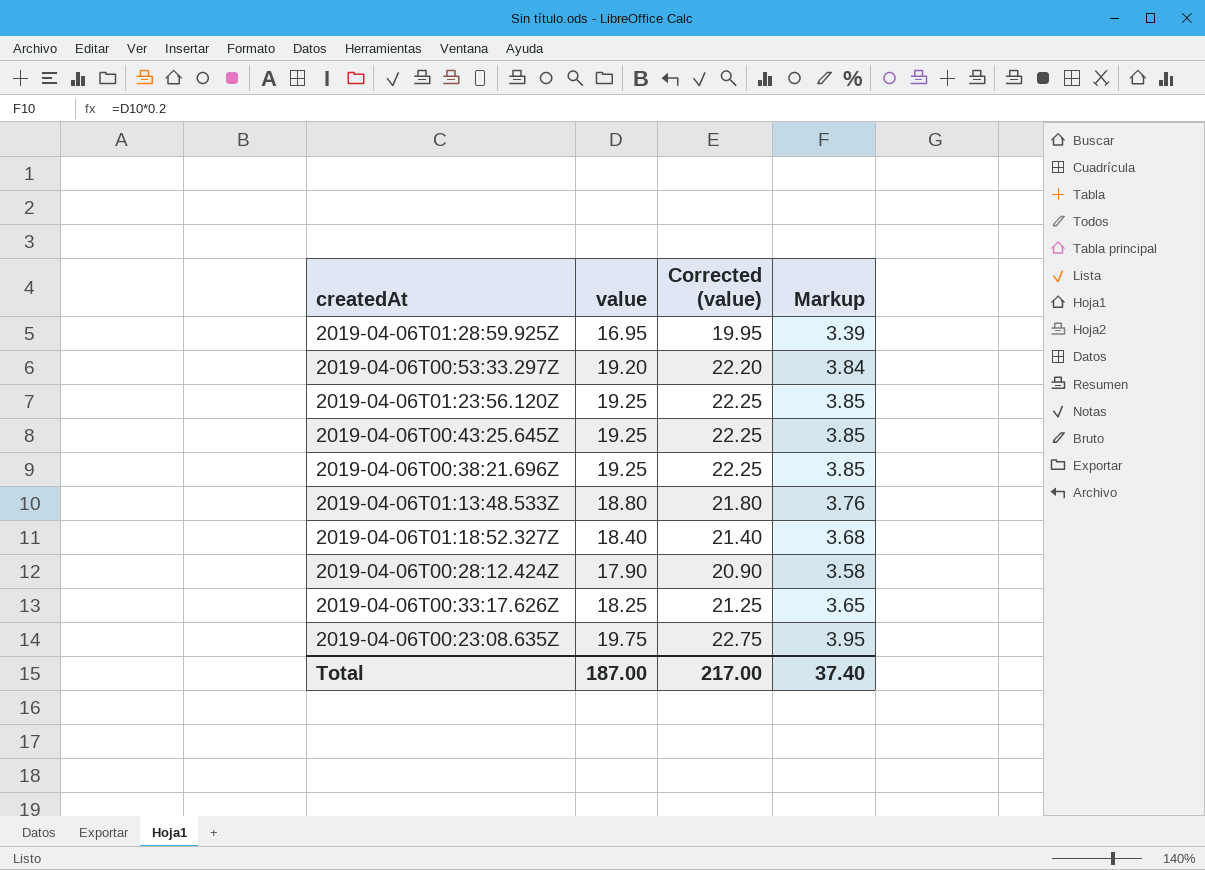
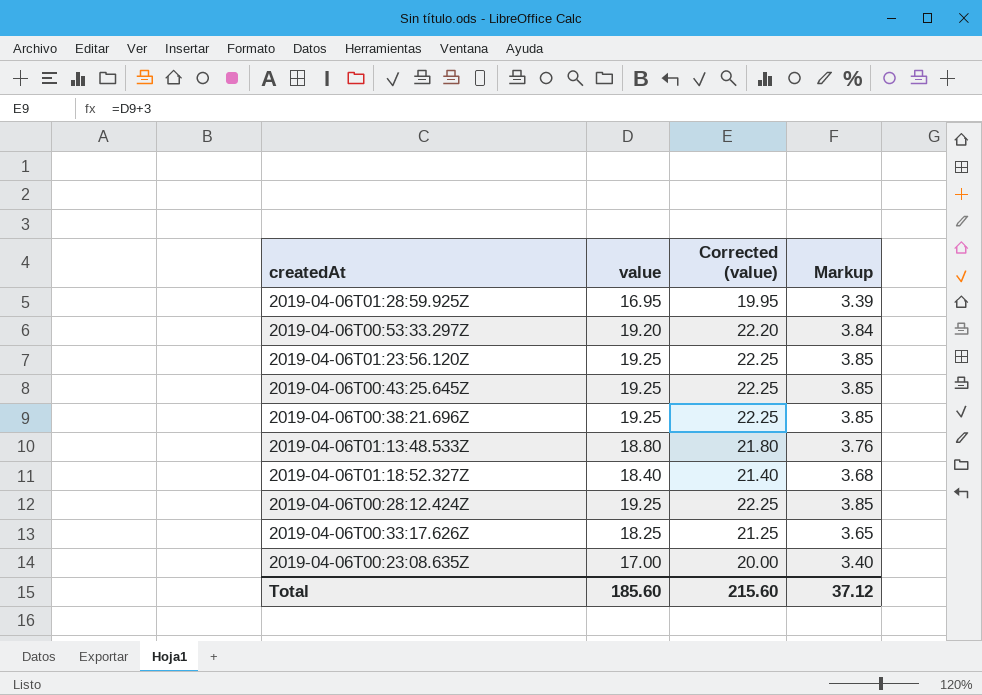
2019-04-06T00:28:12.424Z | value: 17.90 -> 19.25
2019-04-06T00:28:12.424Z | Corrected (value): 20.90 -> 22.25
2019-04-06T00:28:12.424Z | Markup: 3.58 -> 3.85
2019-04-06T00:23:08.635Z | value: 19.75 -> 17.00
2019-04-06T00:23:08.635Z | Corrected (value): 22.75 -> 20.00
2019-04-06T00:23:08.635Z | Markup: 3.95 -> 3.40
Total | value: 187.00 -> 185.60
Total | Corrected (value): 217.00 -> 215.60
Total | Markup: 37.40 -> 37.12

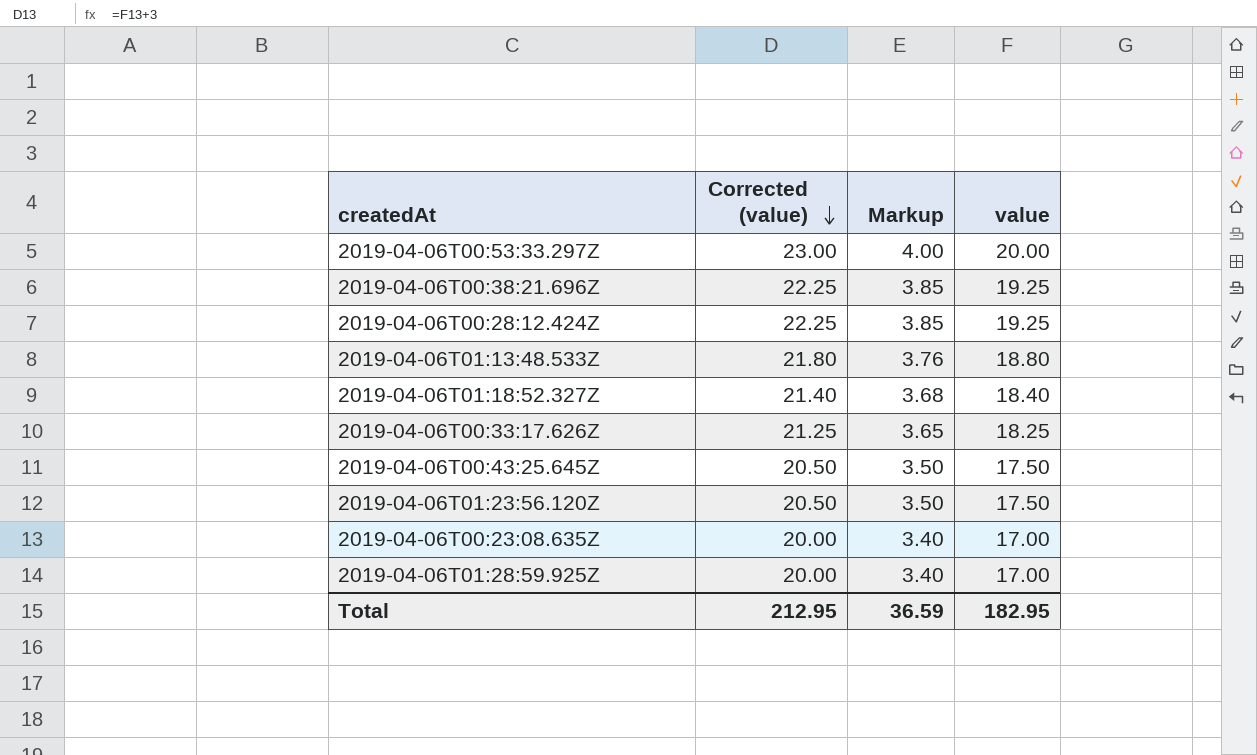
row order: none -> Corrected (value) descending
column value | position: 2 -> 4
2019-04-06T00:53:33.297Z | Corrected (value): 22.20 -> 23.00
2019-04-06T00:53:33.297Z | Markup: 3.84 -> 4.00
2019-04-06T00:53:33.297Z | value: 19.20 -> 20.00
2019-04-06T00:43:25.645Z | Corrected (value): 22.25 -> 20.50
2019-04-06T00:43:25.645Z | Markup: 3.85 -> 3.50
2019-04-06T00:43:25.645Z | value: 19.25 -> 17.50
2019-04-06T01:23:56.120Z | Corrected (value): 22.25 -> 20.50
2019-04-06T01:23:56.120Z | Markup: 3.85 -> 3.50
2019-04-06T01:23:56.120Z | value: 19.25 -> 17.50
2019-04-06T01:28:59.925Z | Corrected (value): 19.95 -> 20.00
2019-04-06T01:28:59.925Z | Markup: 3.39 -> 3.40
2019-04-06T01:28:59.925Z | value: 16.95 -> 17.00
Total | Corrected (value): 215.60 -> 212.95
Total | Markup: 37.12 -> 36.59
Total | value: 185.60 -> 182.95

